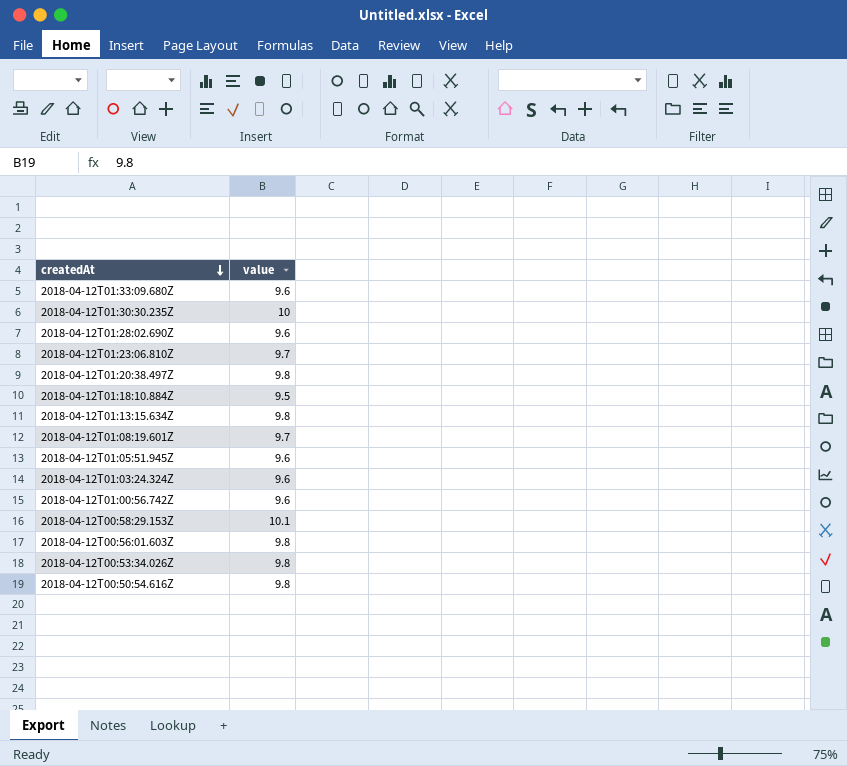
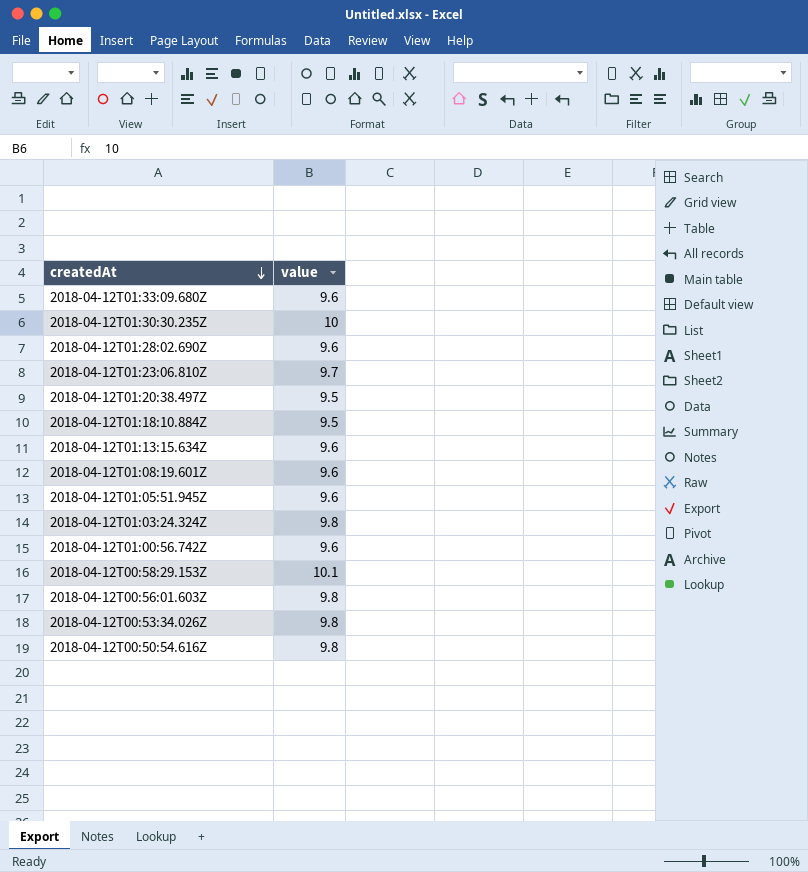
2018-04-12T01:20:38.497Z | value: 9.8 -> 9.5
2018-04-12T01:13:15.634Z | value: 9.8 -> 9.6
2018-04-12T01:08:19.601Z | value: 9.7 -> 9.6
2018-04-12T01:03:24.324Z | value: 9.6 -> 9.8

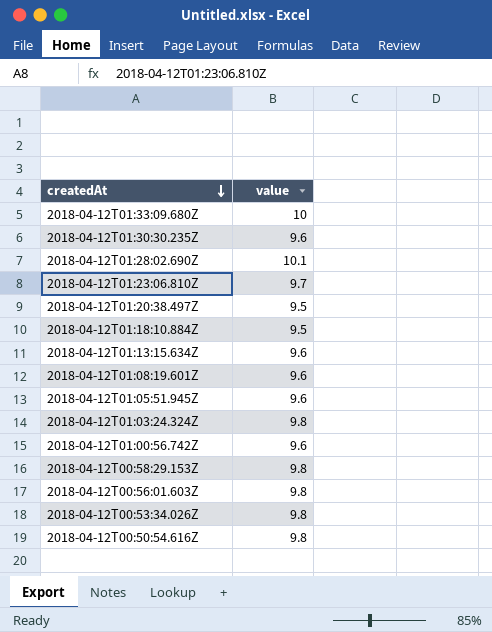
2018-04-12T01:33:09.680Z | value: 9.6 -> 10
2018-04-12T01:30:30.235Z | value: 10 -> 9.6
2018-04-12T01:28:02.690Z | value: 9.6 -> 10.1
2018-04-12T00:58:29.153Z | value: 10.1 -> 9.8

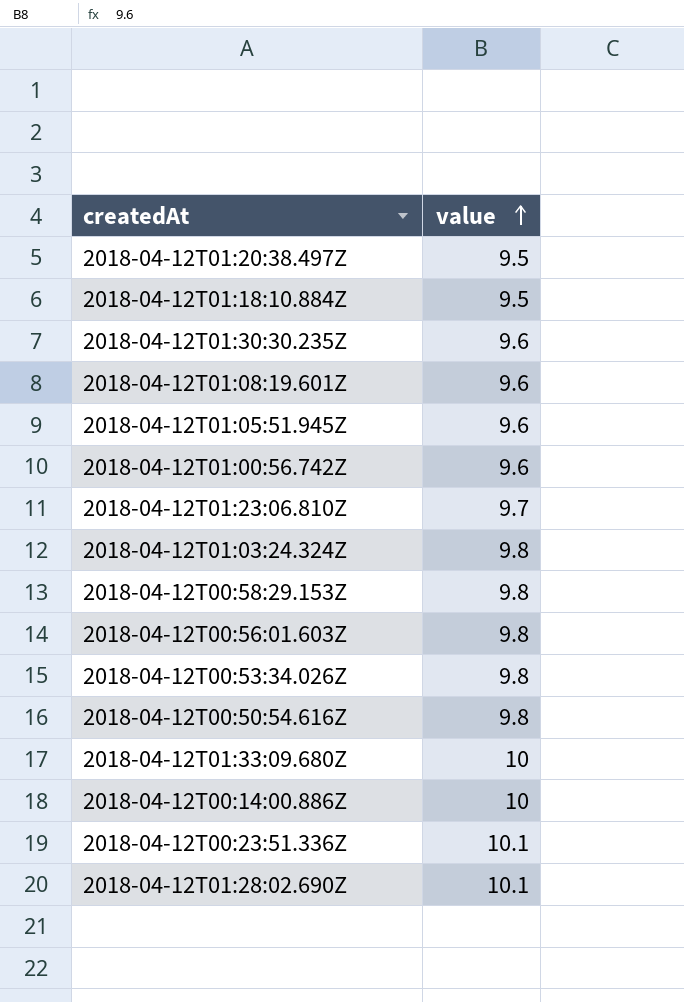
row order: createdAt descending -> value ascending
row 2018-04-12T01:13:15.634Z: 9.6 -> none
row 2018-04-12T00:14:00.886Z: none -> 10
row 2018-04-12T00:23:51.336Z: none -> 10.1

